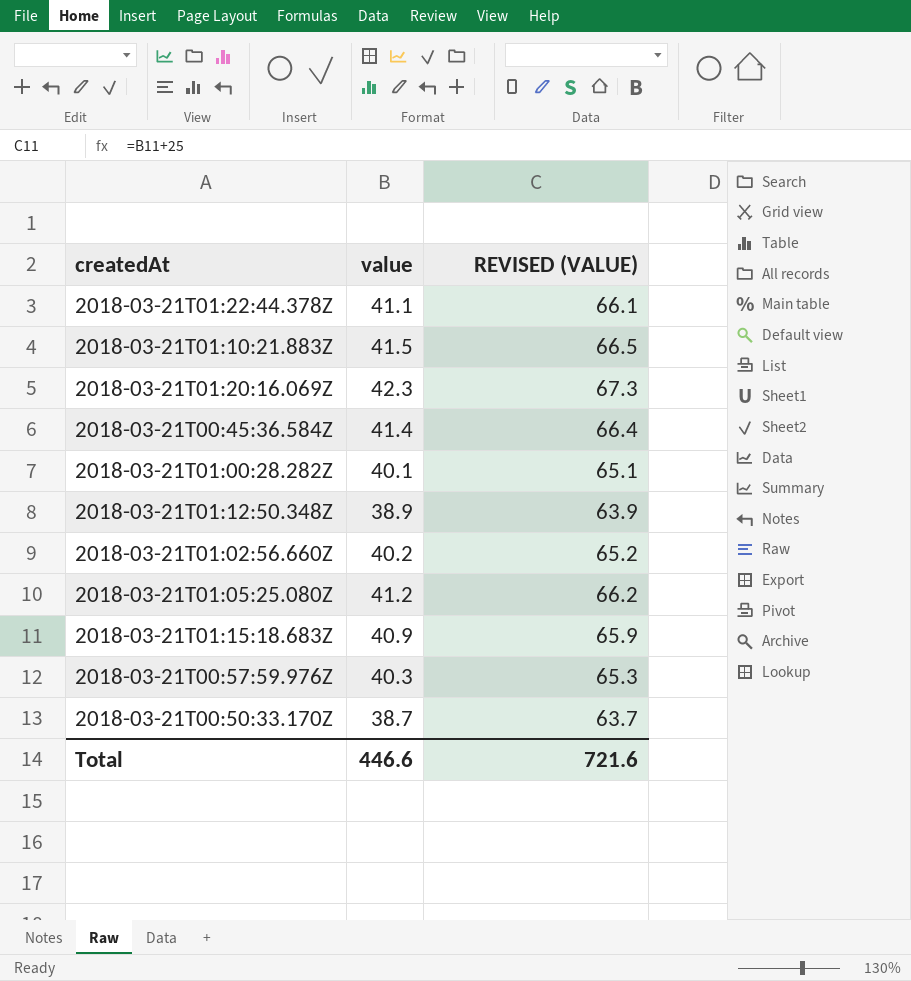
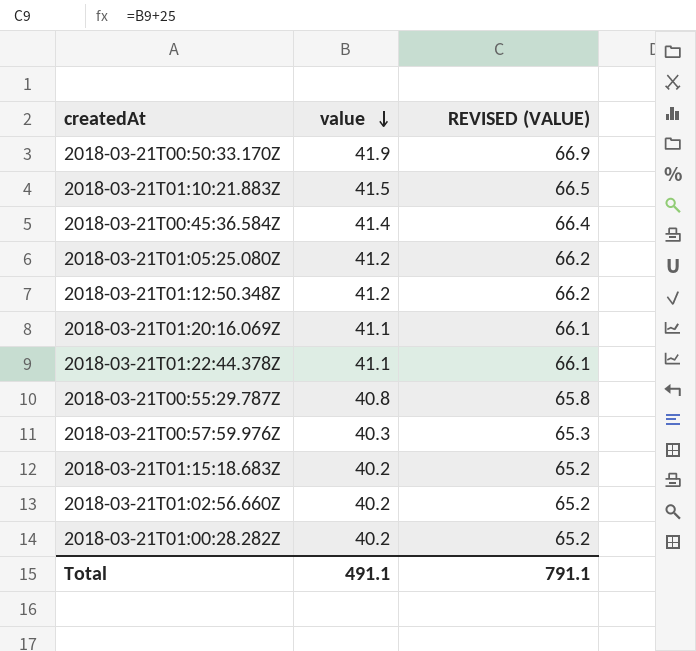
row order: none -> value descending
2018-03-21T00:50:33.170Z | value: 38.7 -> 41.9
2018-03-21T00:50:33.170Z | REVISED (VALUE): 63.7 -> 66.9
2018-03-21T01:12:50.348Z | value: 38.9 -> 41.2
2018-03-21T01:12:50.348Z | REVISED (VALUE): 63.9 -> 66.2
2018-03-21T01:20:16.069Z | value: 42.3 -> 41.1
2018-03-21T01:20:16.069Z | REVISED (VALUE): 67.3 -> 66.1
row 2018-03-21T00:55:29.787Z: none -> 40.8 | 65.8
2018-03-21T01:15:18.683Z | value: 40.9 -> 40.2
2018-03-21T01:15:18.683Z | REVISED (VALUE): 65.9 -> 65.2
2018-03-21T01:00:28.282Z | value: 40.1 -> 40.2
2018-03-21T01:00:28.282Z | REVISED (VALUE): 65.1 -> 65.2
Total | value: 446.6 -> 491.1
Total | REVISED (VALUE): 721.6 -> 791.1

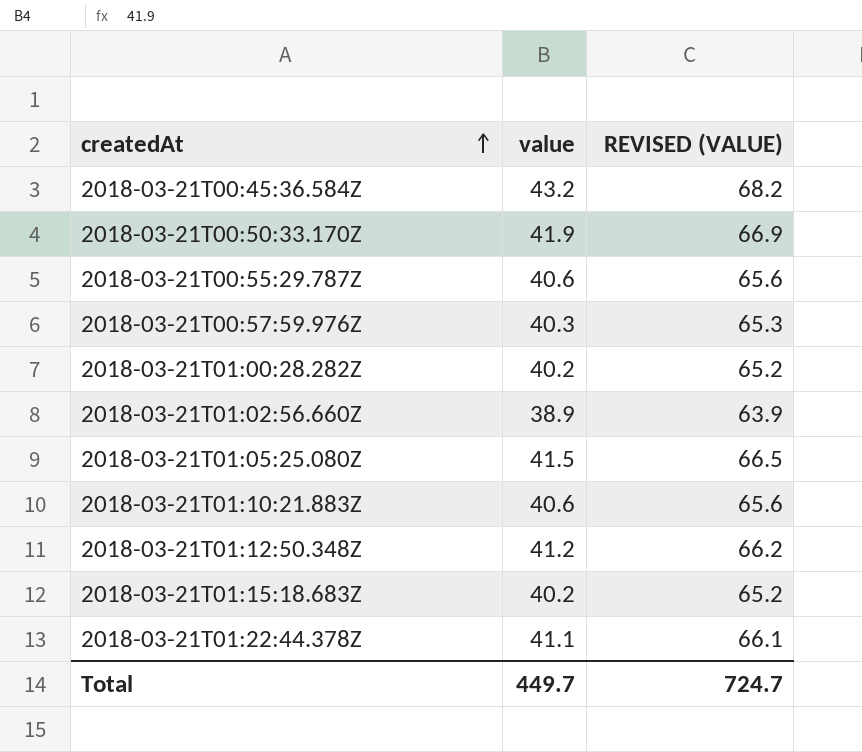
row order: value descending -> createdAt ascending
row 2018-03-21T01:20:16.069Z: 41.1 | 66.1 -> none
2018-03-21T00:45:36.584Z | value: 41.4 -> 43.2
2018-03-21T00:45:36.584Z | REVISED (VALUE): 66.4 -> 68.2
2018-03-21T00:55:29.787Z | value: 40.8 -> 40.6
2018-03-21T00:55:29.787Z | REVISED (VALUE): 65.8 -> 65.6
2018-03-21T01:02:56.660Z | value: 40.2 -> 38.9
2018-03-21T01:02:56.660Z | REVISED (VALUE): 65.2 -> 63.9
2018-03-21T01:05:25.080Z | value: 41.2 -> 41.5
2018-03-21T01:05:25.080Z | REVISED (VALUE): 66.2 -> 66.5
2018-03-21T01:10:21.883Z | value: 41.5 -> 40.6
2018-03-21T01:10:21.883Z | REVISED (VALUE): 66.5 -> 65.6
Total | value: 491.1 -> 449.7
Total | REVISED (VALUE): 791.1 -> 724.7

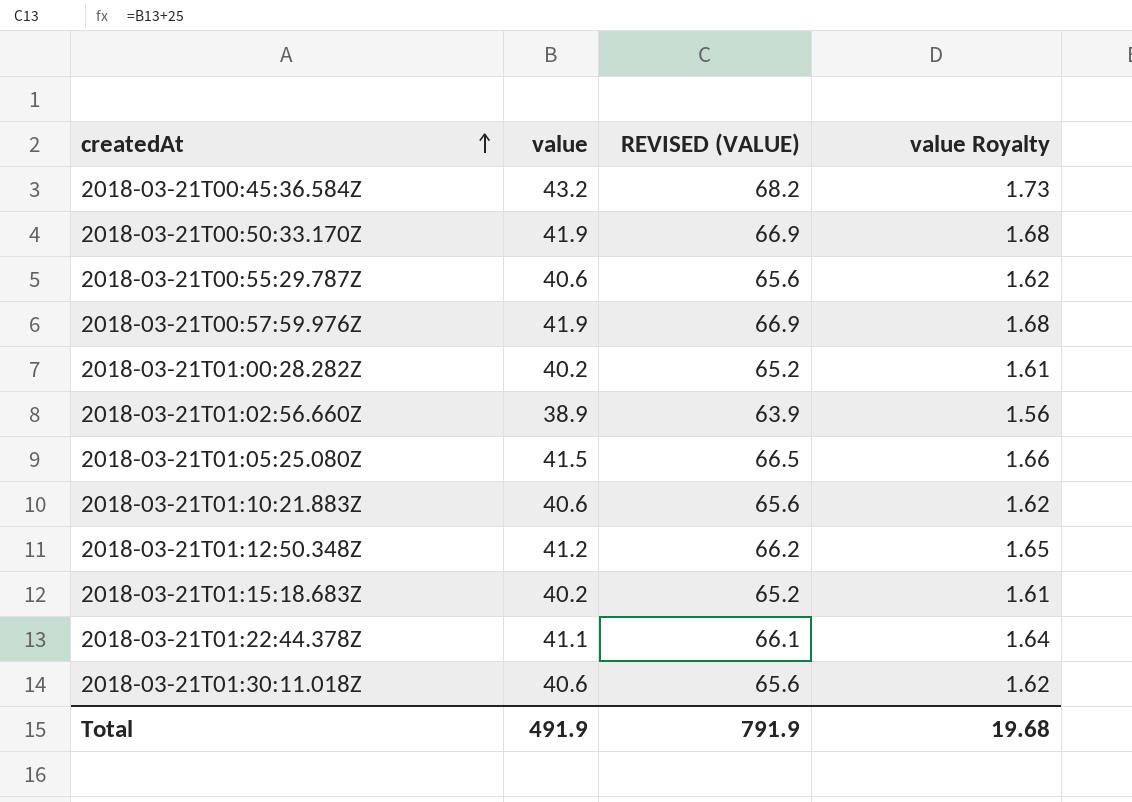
column value Royalty | formula: none -> [value] * 0.04
2018-03-21T00:57:59.976Z | value: 40.3 -> 41.9
2018-03-21T00:57:59.976Z | REVISED (VALUE): 65.3 -> 66.9
row 2018-03-21T01:30:11.018Z: none -> 40.6 | 65.6 | 1.62
Total | value: 449.7 -> 491.9
Total | REVISED (VALUE): 724.7 -> 791.9

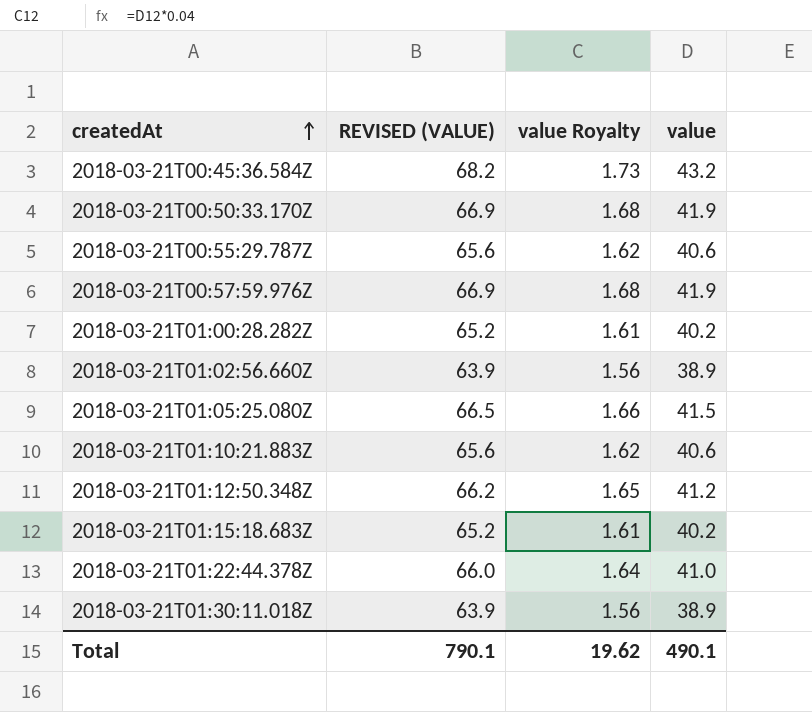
column value | position: 2 -> 4
2018-03-21T01:22:44.378Z | REVISED (VALUE): 66.1 -> 66.0
2018-03-21T01:22:44.378Z | value: 41.1 -> 41.0
2018-03-21T01:30:11.018Z | REVISED (VALUE): 65.6 -> 63.9
2018-03-21T01:30:11.018Z | value Royalty: 1.62 -> 1.56
2018-03-21T01:30:11.018Z | value: 40.6 -> 38.9
Total | REVISED (VALUE): 791.9 -> 790.1
Total | value Royalty: 19.68 -> 19.62
Total | value: 491.9 -> 490.1

